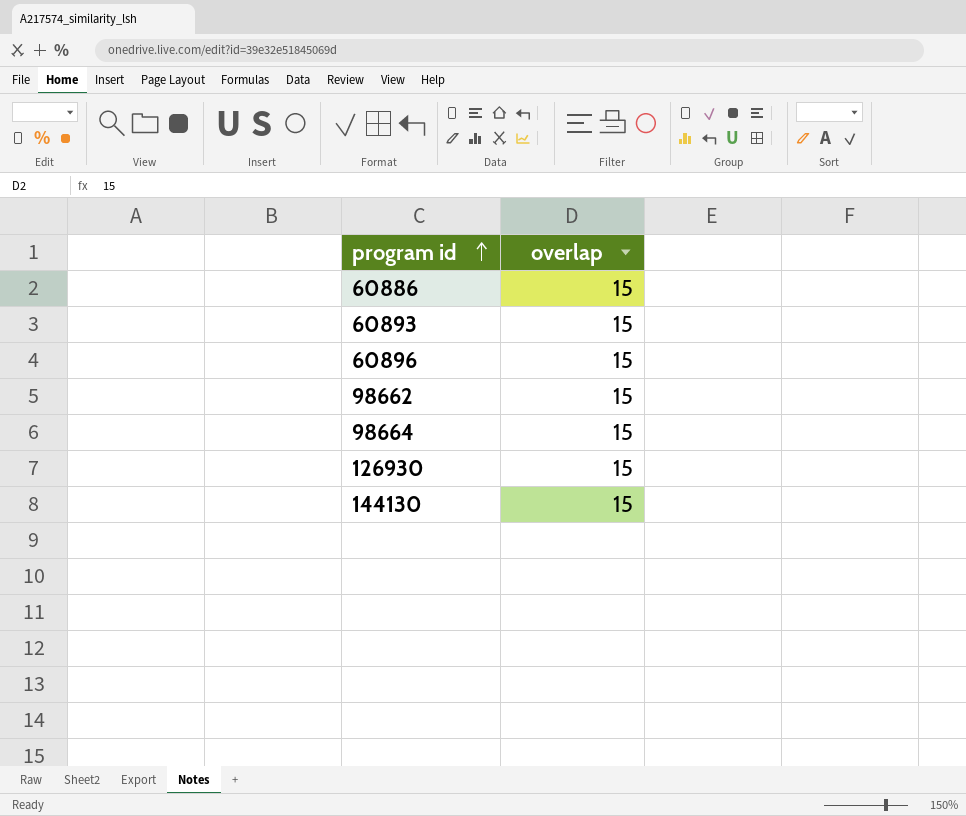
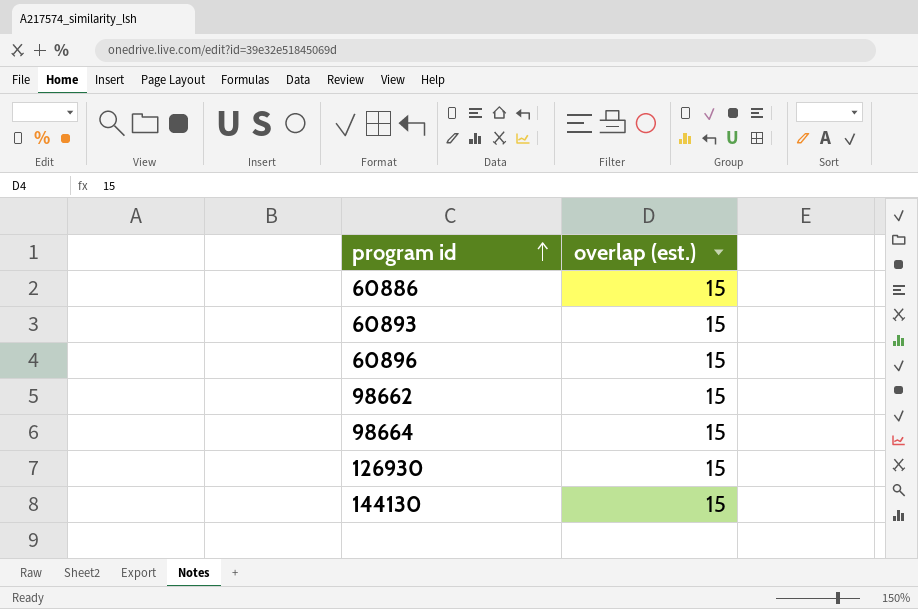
column name: overlap -> overlap (est.)

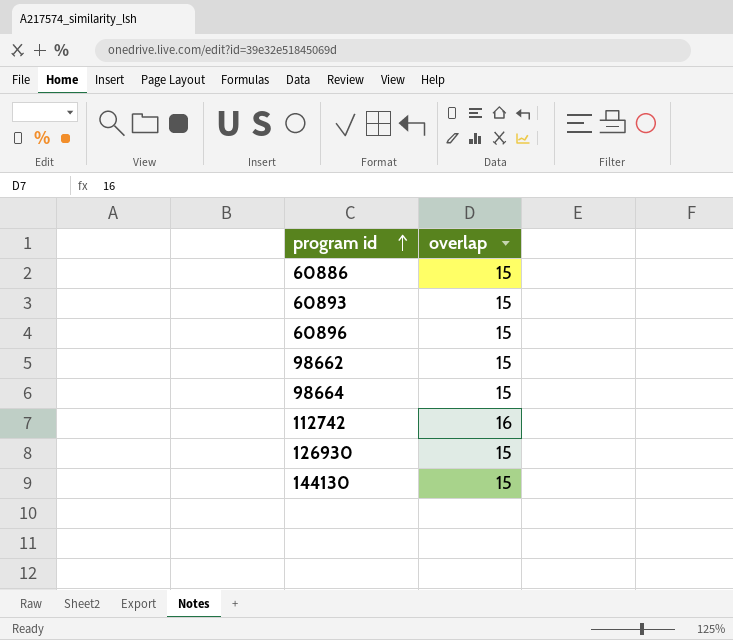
column name: overlap (est.) -> overlap
row 112742: none -> 16

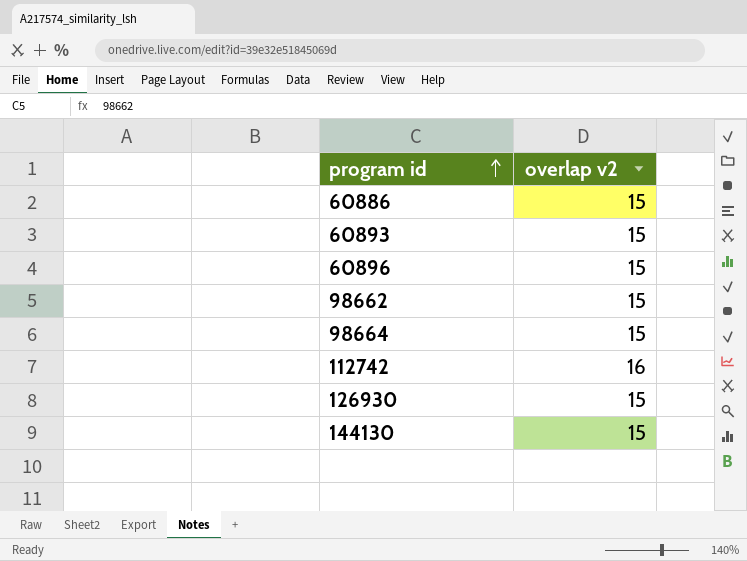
column name: overlap -> overlap v2

